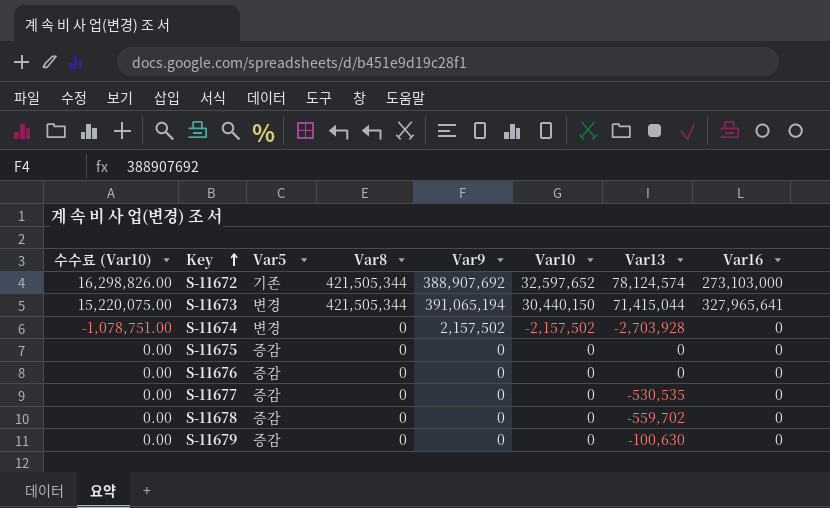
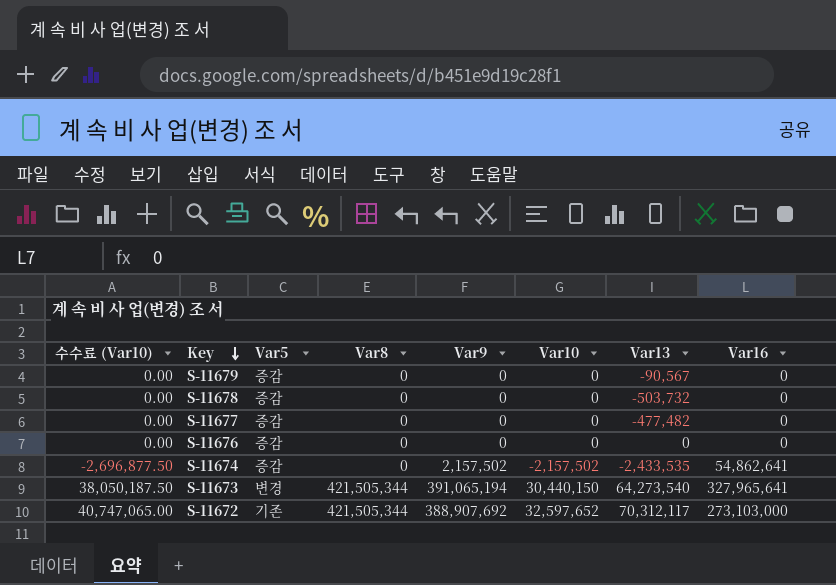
row order: Key ascending -> Key descending
column 수수료 (Var10) | formula: [Var10] * 0.5 -> [Var10] * 1.25
row S-11675: 0.00 | 증감 | 0 | 0 | 0 | 0 | 0 -> none
S-11679 | Var13: -100,630 -> -90,567
S-11678 | Var13: -559,702 -> -503,732
S-11677 | Var13: -530,535 -> -477,482
S-11674 | Var5: 변경 -> 증감
S-11674 | Var13: -2,703,928 -> -2,433,535
S-11674 | Var16: 0 -> 54,862,641
S-11673 | Var13: 71,415,044 -> 64,273,540
S-11672 | Var13: 78,124,574 -> 70,312,117

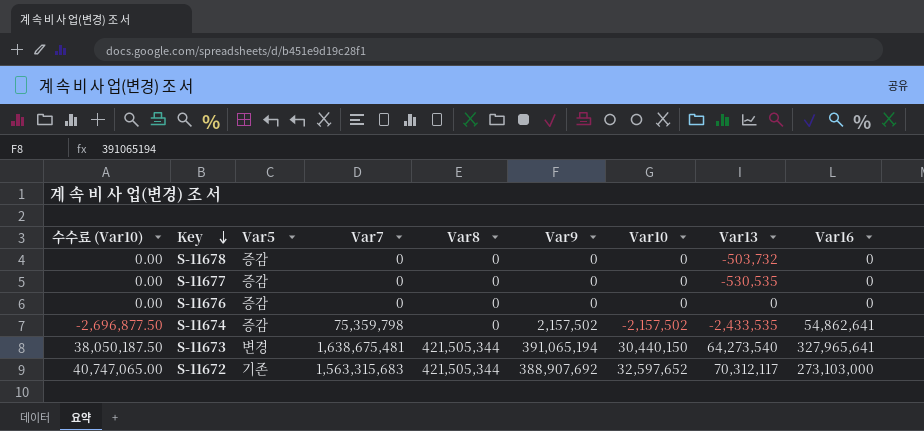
column Var7 | position: none -> 4
row S-11679: 0.00 | 증감 | 0 | 0 | 0 | -90,567 | 0 -> none
S-11677 | Var13: -477,482 -> -530,535

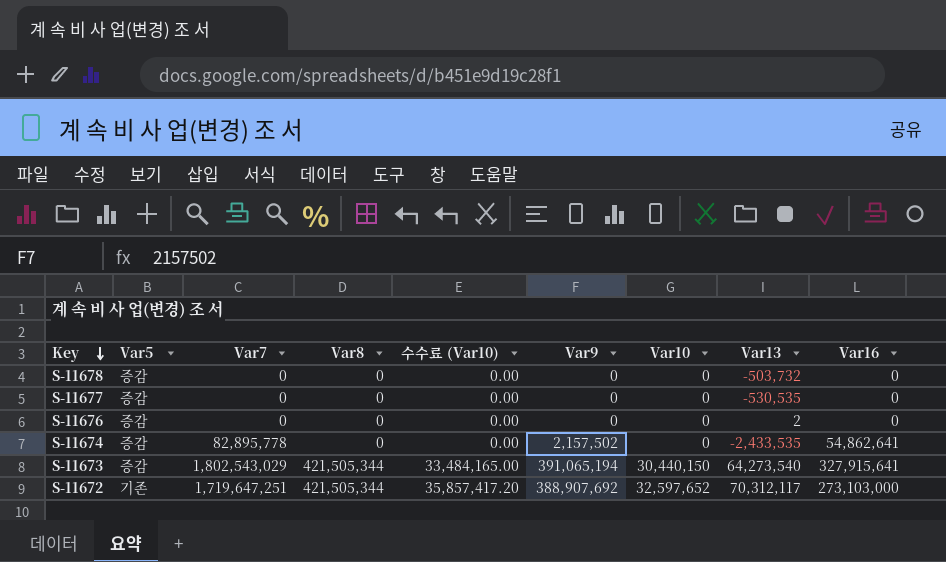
column 수수료 (Var10) | formula: [Var10] * 1.25 -> [Var10] * 1.1
column 수수료 (Var10) | position: 1 -> 5
S-11676 | Var13: 0 -> 2
S-11674 | Var7: 75,359,798 -> 82,895,778
S-11674 | Var10: -2,157,502 -> 0
S-11673 | Var5: 변경 -> 증감
S-11673 | Var7: 1,638,675,481 -> 1,802,543,029
S-11673 | Var16: 327,965,641 -> 327,915,641
S-11672 | Var7: 1,563,315,683 -> 1,719,647,251

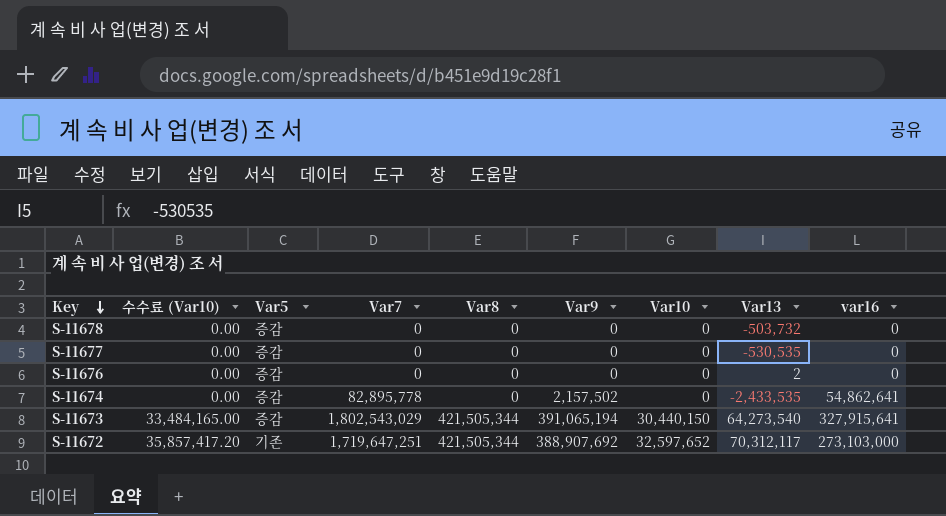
column 수수료 (Var10) | position: 5 -> 2
column name: Var16 -> var16

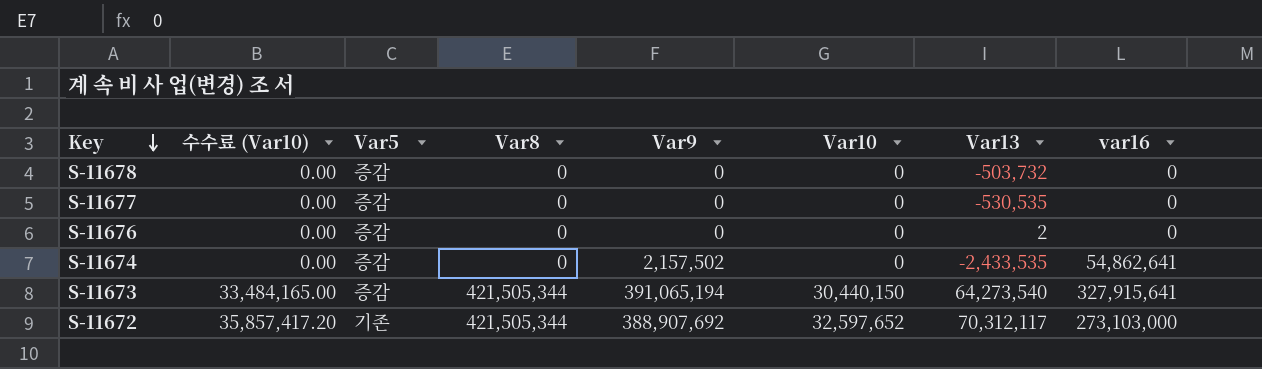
column Var7 | position: 4 -> none

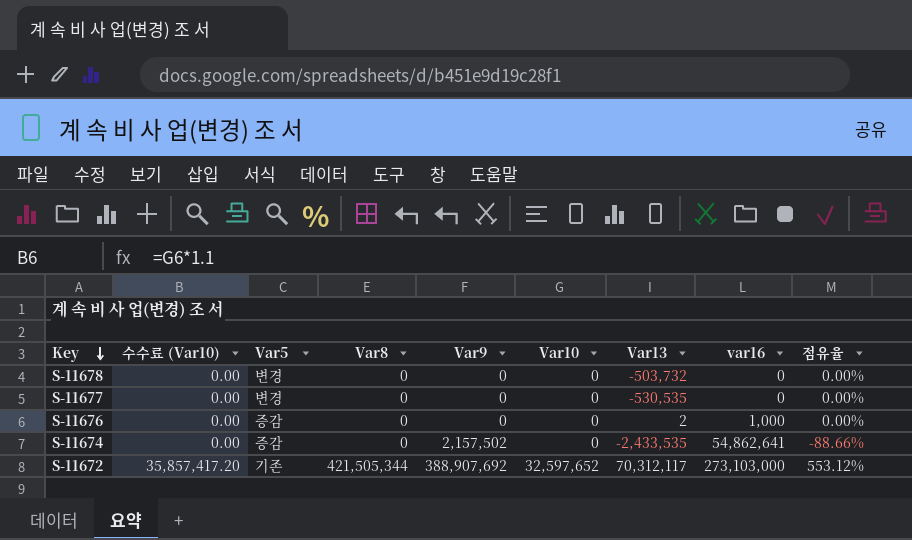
column 점유율 | formula: none -> [Var9] / [Var13]
row S-11673: 33,484,165.00 | 증감 | 421,505,344 | 391,065,194 | 30,440,150 | 64,273,540 | 327,915,641 -> none
S-11678 | Var5: 증감 -> 변경
S-11677 | Var5: 증감 -> 변경
S-11676 | var16: 0 -> 1,000

